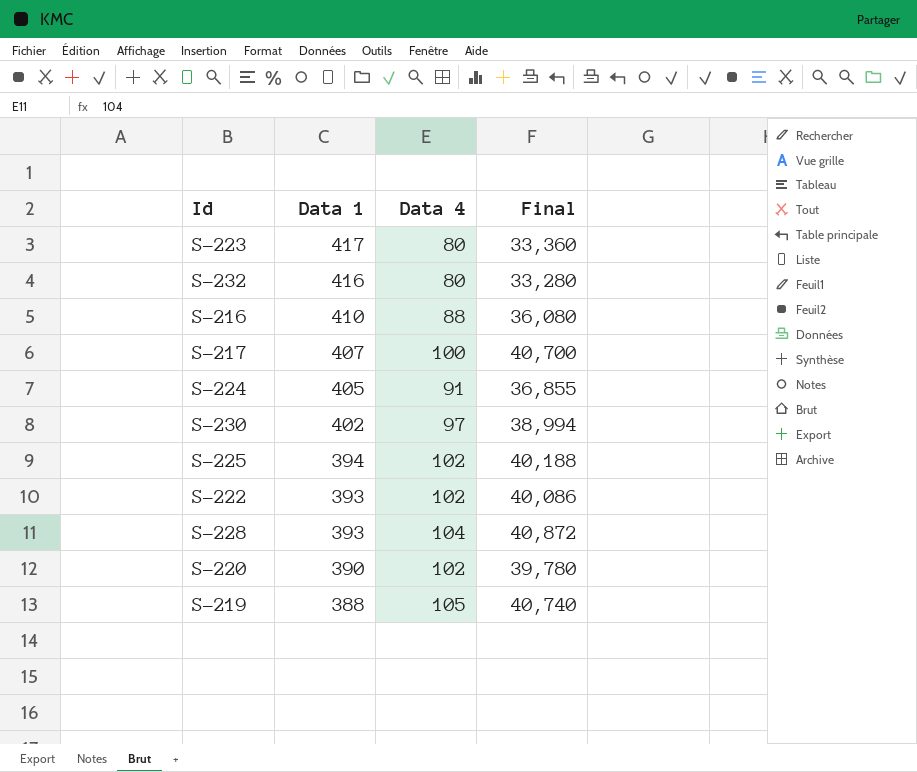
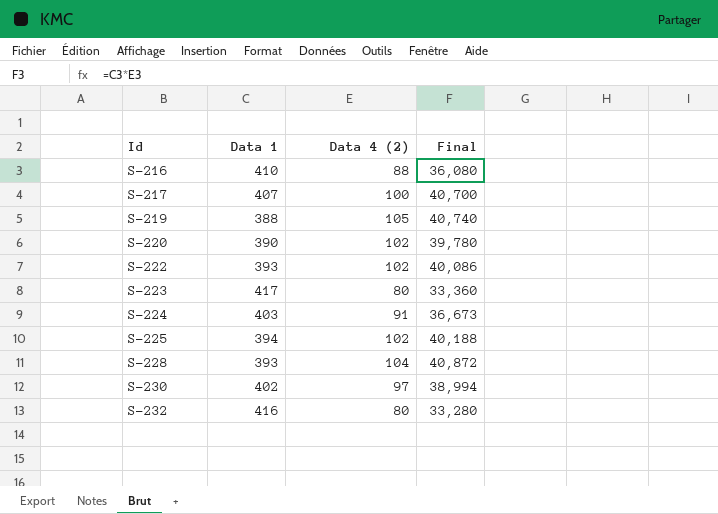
row order: Data 1 descending -> Id ascending
column name: Data 4 -> Data 4 (2)
S-224 | Data 1: 405 -> 403
S-224 | Final: 36,855 -> 36,673

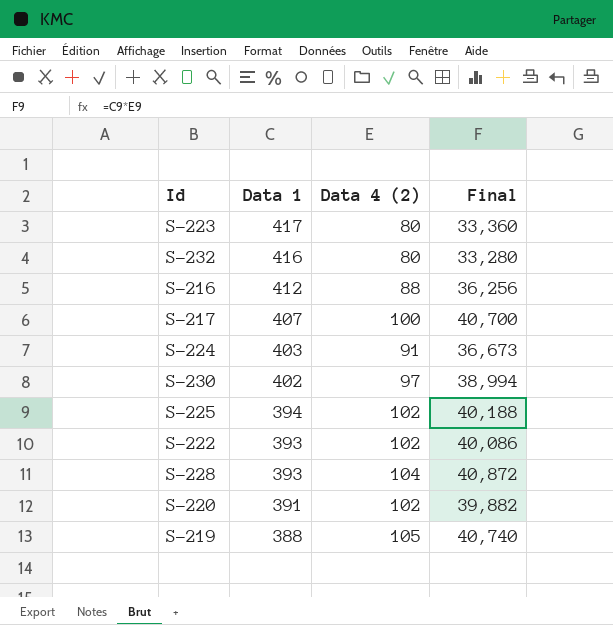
row order: Id ascending -> Data 1 descending
S-216 | Data 1: 410 -> 412
S-216 | Final: 36,080 -> 36,256
S-220 | Data 1: 390 -> 391
S-220 | Final: 39,780 -> 39,882

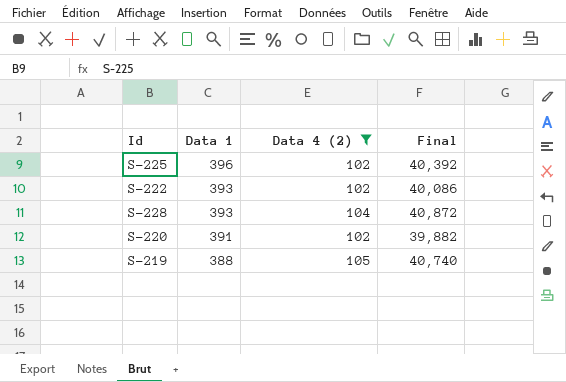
filter: none -> Data 4 (2) >= 102
S-225 | Data 1: 394 -> 396
S-225 | Final: 40,188 -> 40,392

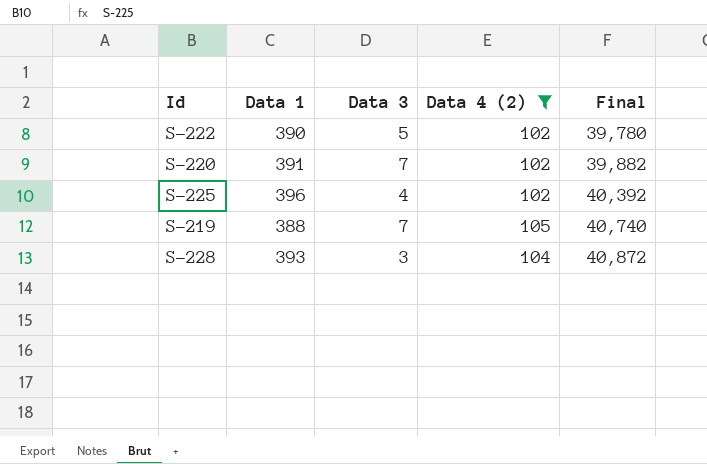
row order: Data 1 descending -> Final ascending
column Data 3 | position: none -> 3
S-222 | Data 1: 393 -> 390
S-222 | Final: 40,086 -> 39,780

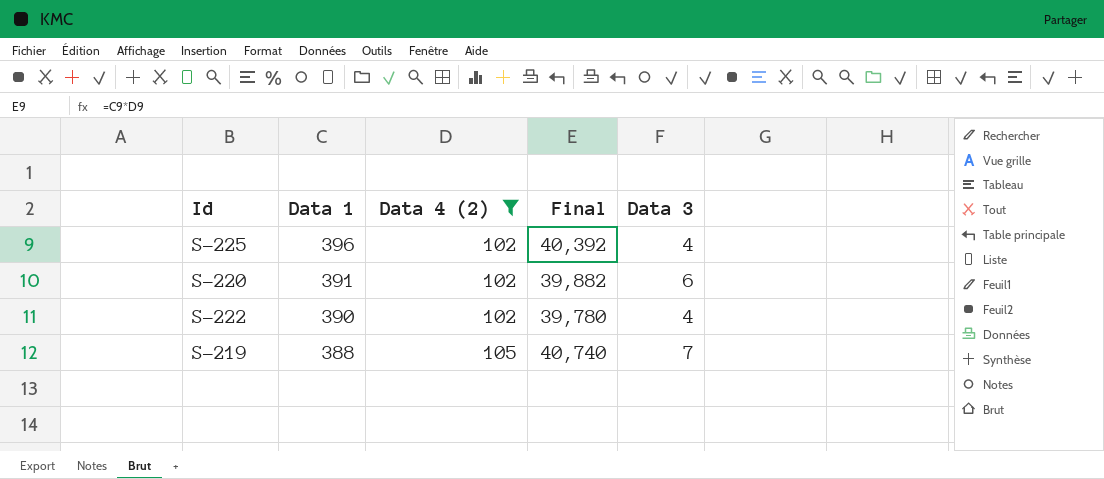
row order: Final ascending -> Data 1 descending
column Data 3 | position: 3 -> 5
row S-228: 393 | 3 | 104 | 40,872 -> none
S-220 | Data 3: 7 -> 6
S-222 | Data 3: 5 -> 4

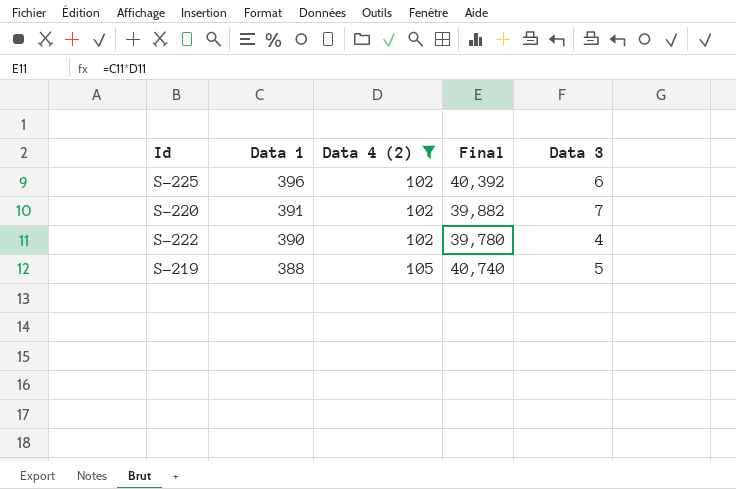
S-225 | Data 3: 4 -> 6
S-220 | Data 3: 6 -> 7
S-219 | Data 3: 7 -> 5

